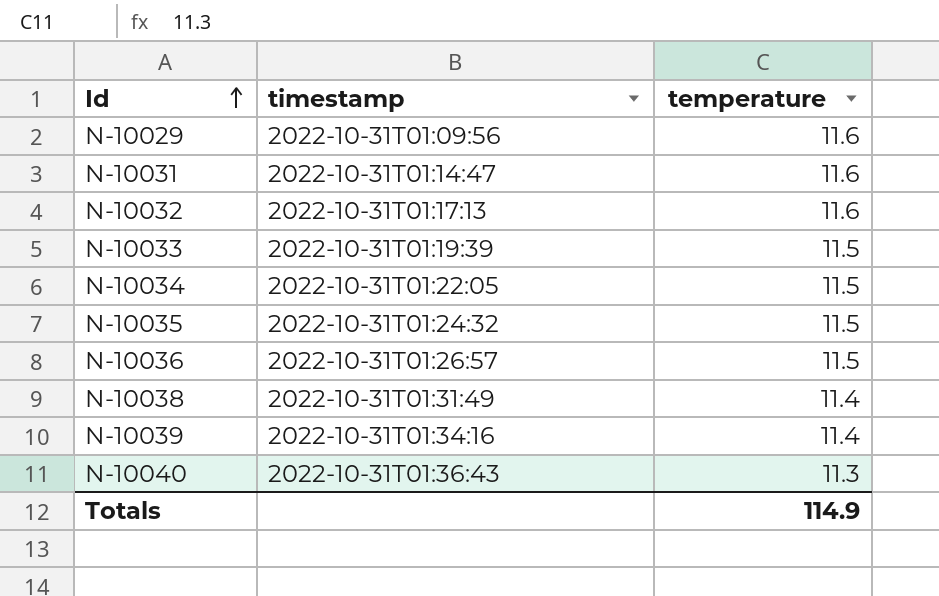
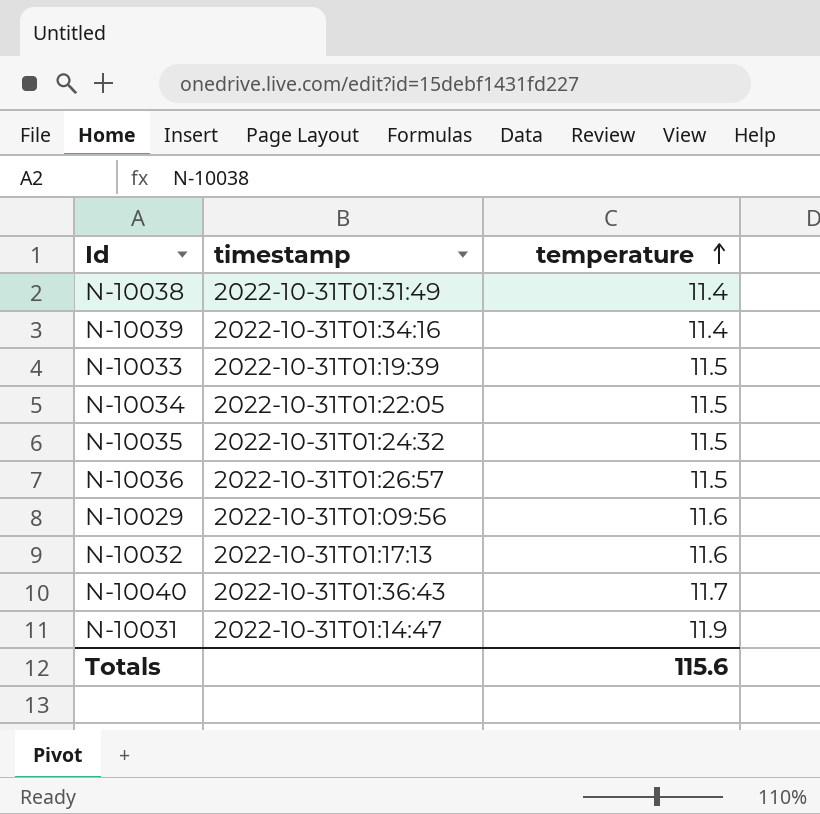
row order: Id ascending -> temperature ascending
N-10040 | temperature: 11.3 -> 11.7
N-10031 | temperature: 11.6 -> 11.9
Totals | temperature: 114.9 -> 115.6

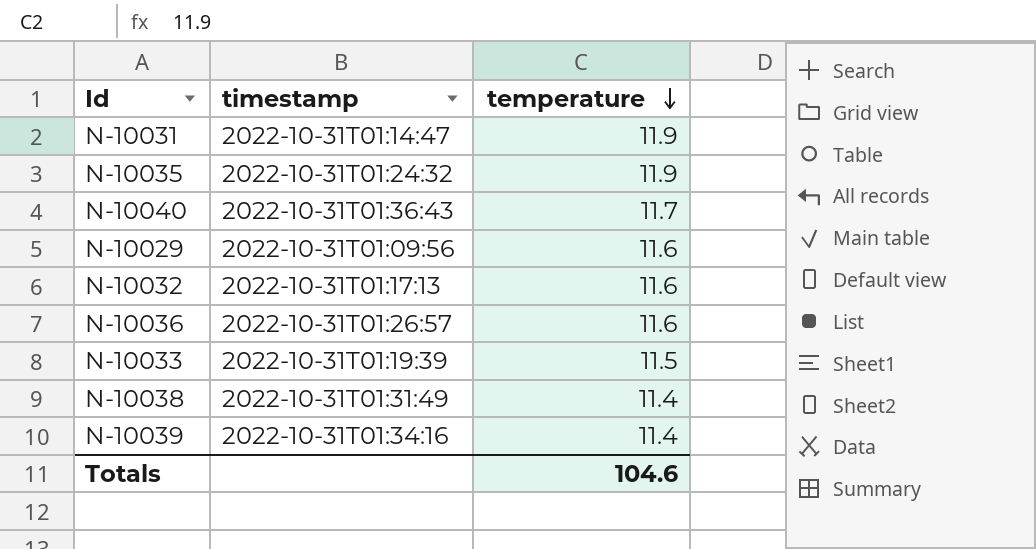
row order: temperature ascending -> temperature descending
row N-10034: 2022-10-31T01:22:05 | 11.5 -> none
N-10035 | temperature: 11.5 -> 11.9
N-10036 | temperature: 11.5 -> 11.6
Totals | temperature: 115.6 -> 104.6

